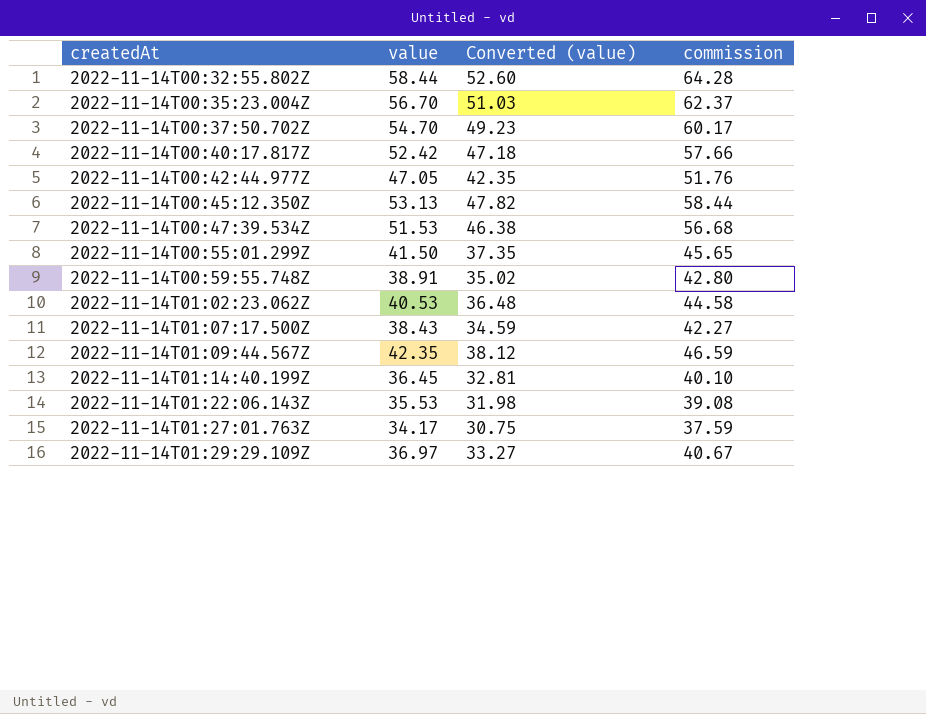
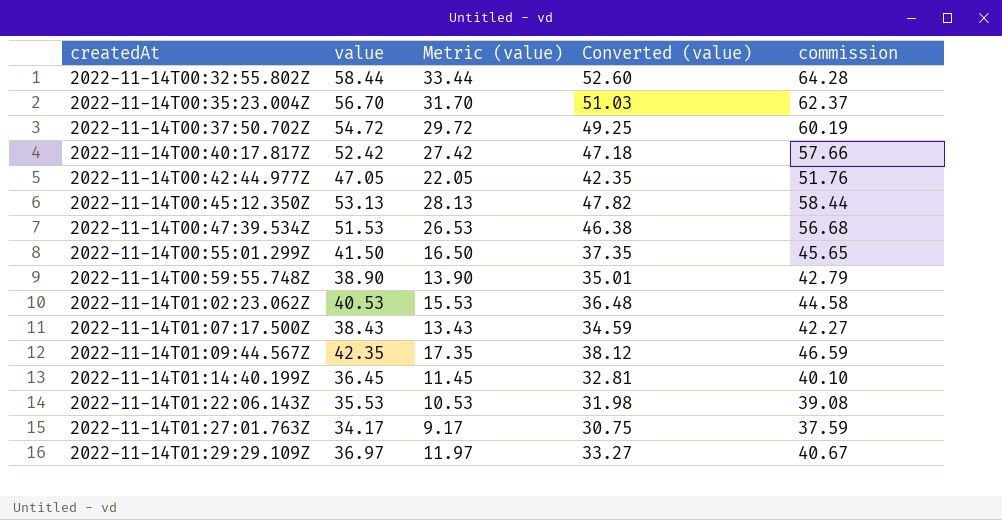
column Metric (value) | formula: none -> [value] - 25
2022-11-14T00:37:50.702Z | value: 54.70 -> 54.72
2022-11-14T00:37:50.702Z | Converted (value): 49.23 -> 49.25
2022-11-14T00:37:50.702Z | commission: 60.17 -> 60.19
2022-11-14T00:59:55.748Z | value: 38.91 -> 38.90
2022-11-14T00:59:55.748Z | Converted (value): 35.02 -> 35.01
2022-11-14T00:59:55.748Z | commission: 42.80 -> 42.79

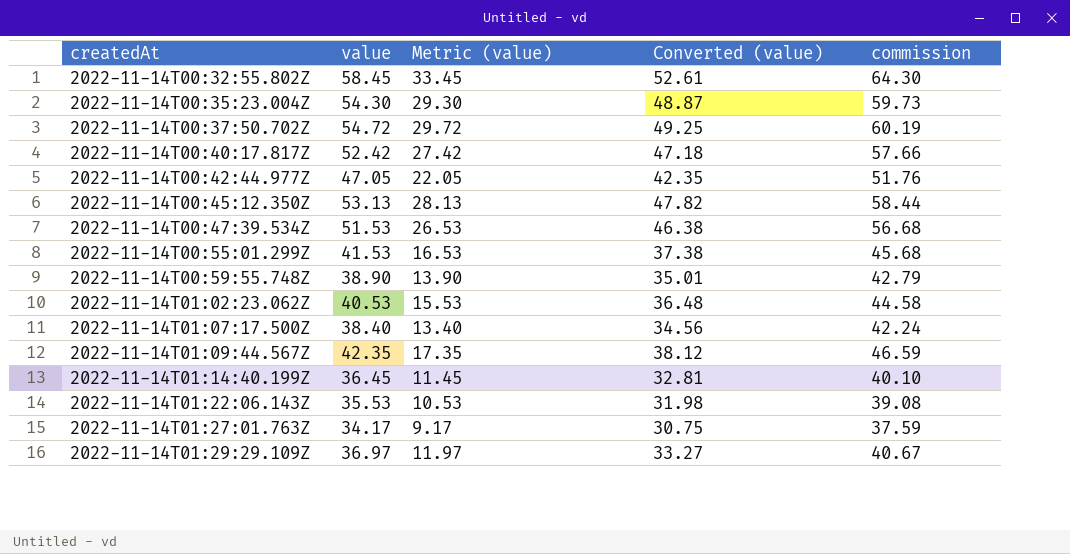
2022-11-14T00:32:55.802Z | value: 58.44 -> 58.45
2022-11-14T00:32:55.802Z | Metric (value): 33.44 -> 33.45
2022-11-14T00:32:55.802Z | Converted (value): 52.60 -> 52.61
2022-11-14T00:32:55.802Z | commission: 64.28 -> 64.30
2022-11-14T00:35:23.004Z | value: 56.70 -> 54.30
2022-11-14T00:35:23.004Z | Metric (value): 31.70 -> 29.30
2022-11-14T00:35:23.004Z | Converted (value): 51.03 -> 48.87
2022-11-14T00:35:23.004Z | commission: 62.37 -> 59.73
2022-11-14T00:55:01.299Z | value: 41.50 -> 41.53
2022-11-14T00:55:01.299Z | Metric (value): 16.50 -> 16.53
2022-11-14T00:55:01.299Z | Converted (value): 37.35 -> 37.38
2022-11-14T00:55:01.299Z | commission: 45.65 -> 45.68
2022-11-14T01:07:17.500Z | value: 38.43 -> 38.40
2022-11-14T01:07:17.500Z | Metric (value): 13.43 -> 13.40
2022-11-14T01:07:17.500Z | Converted (value): 34.59 -> 34.56
2022-11-14T01:07:17.500Z | commission: 42.27 -> 42.24

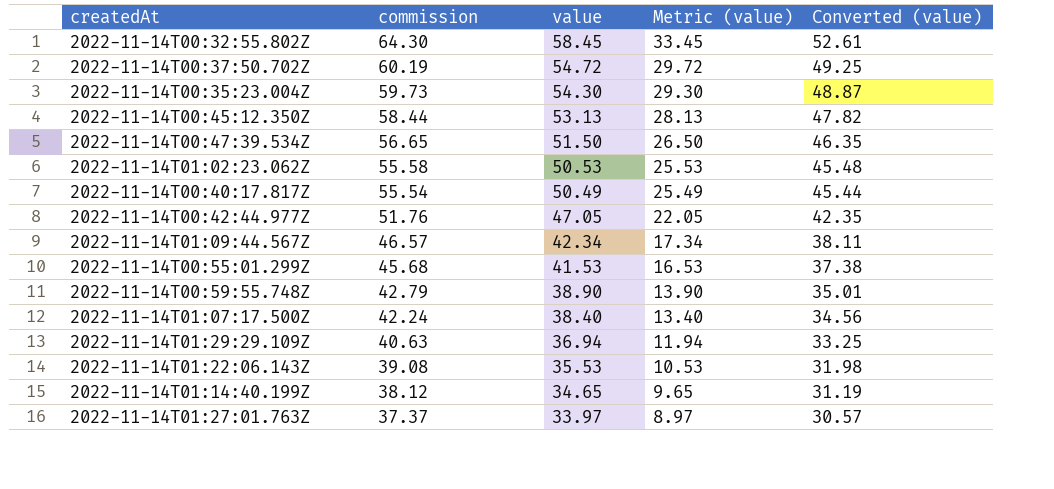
row order: createdAt ascending -> commission descending
column commission | position: 5 -> 2
2022-11-14T00:47:39.534Z | commission: 56.68 -> 56.65
2022-11-14T00:47:39.534Z | value: 51.53 -> 51.50
2022-11-14T00:47:39.534Z | Metric (value): 26.53 -> 26.50
2022-11-14T00:47:39.534Z | Converted (value): 46.38 -> 46.35
2022-11-14T01:02:23.062Z | commission: 44.58 -> 55.58
2022-11-14T01:02:23.062Z | value: 40.53 -> 50.53
2022-11-14T01:02:23.062Z | Metric (value): 15.53 -> 25.53
2022-11-14T01:02:23.062Z | Converted (value): 36.48 -> 45.48
2022-11-14T00:40:17.817Z | commission: 57.66 -> 55.54
2022-11-14T00:40:17.817Z | value: 52.42 -> 50.49
2022-11-14T00:40:17.817Z | Metric (value): 27.42 -> 25.49
2022-11-14T00:40:17.817Z | Converted (value): 47.18 -> 45.44
2022-11-14T01:09:44.567Z | commission: 46.59 -> 46.57
2022-11-14T01:09:44.567Z | value: 42.35 -> 42.34
2022-11-14T01:09:44.567Z | Metric (value): 17.35 -> 17.34
2022-11-14T01:09:44.567Z | Converted (value): 38.12 -> 38.11
2022-11-14T01:29:29.109Z | commission: 40.67 -> 40.63
2022-11-14T01:29:29.109Z | value: 36.97 -> 36.94
2022-11-14T01:29:29.109Z | Metric (value): 11.97 -> 11.94
2022-11-14T01:29:29.109Z | Converted (value): 33.27 -> 33.25
2022-11-14T01:14:40.199Z | commission: 40.10 -> 38.12
2022-11-14T01:14:40.199Z | value: 36.45 -> 34.65
2022-11-14T01:14:40.199Z | Metric (value): 11.45 -> 9.65
2022-11-14T01:14:40.199Z | Converted (value): 32.81 -> 31.19
2022-11-14T01:27:01.763Z | commission: 37.59 -> 37.37
2022-11-14T01:27:01.763Z | value: 34.17 -> 33.97
2022-11-14T01:27:01.763Z | Metric (value): 9.17 -> 8.97
2022-11-14T01:27:01.763Z | Converted (value): 30.75 -> 30.57

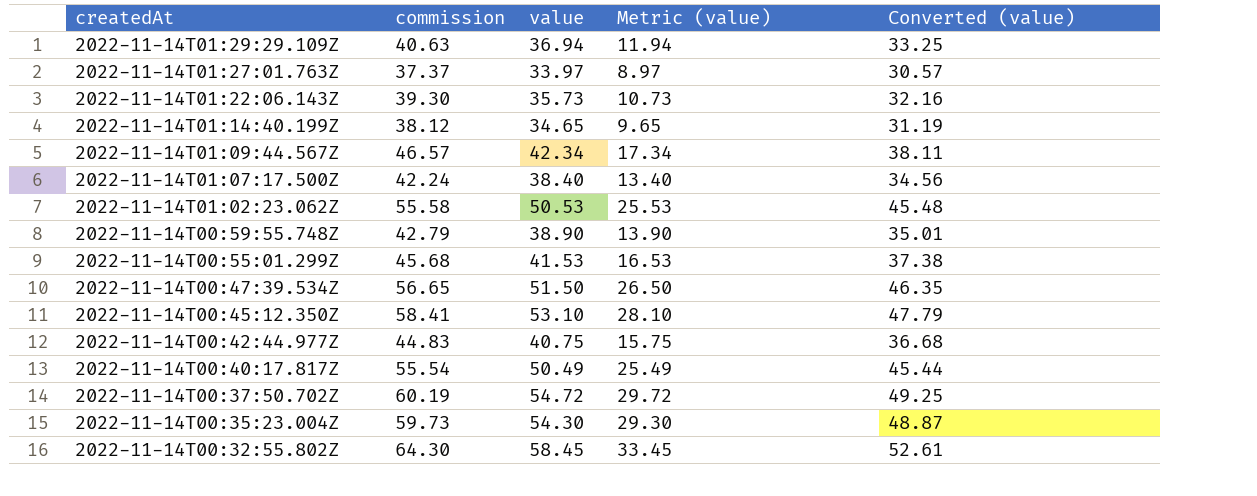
row order: commission descending -> createdAt descending
2022-11-14T01:22:06.143Z | commission: 39.08 -> 39.30
2022-11-14T01:22:06.143Z | value: 35.53 -> 35.73
2022-11-14T01:22:06.143Z | Metric (value): 10.53 -> 10.73
2022-11-14T01:22:06.143Z | Converted (value): 31.98 -> 32.16
2022-11-14T00:45:12.350Z | commission: 58.44 -> 58.41
2022-11-14T00:45:12.350Z | value: 53.13 -> 53.10
2022-11-14T00:45:12.350Z | Metric (value): 28.13 -> 28.10
2022-11-14T00:45:12.350Z | Converted (value): 47.82 -> 47.79
2022-11-14T00:42:44.977Z | commission: 51.76 -> 44.83
2022-11-14T00:42:44.977Z | value: 47.05 -> 40.75
2022-11-14T00:42:44.977Z | Metric (value): 22.05 -> 15.75
2022-11-14T00:42:44.977Z | Converted (value): 42.35 -> 36.68

